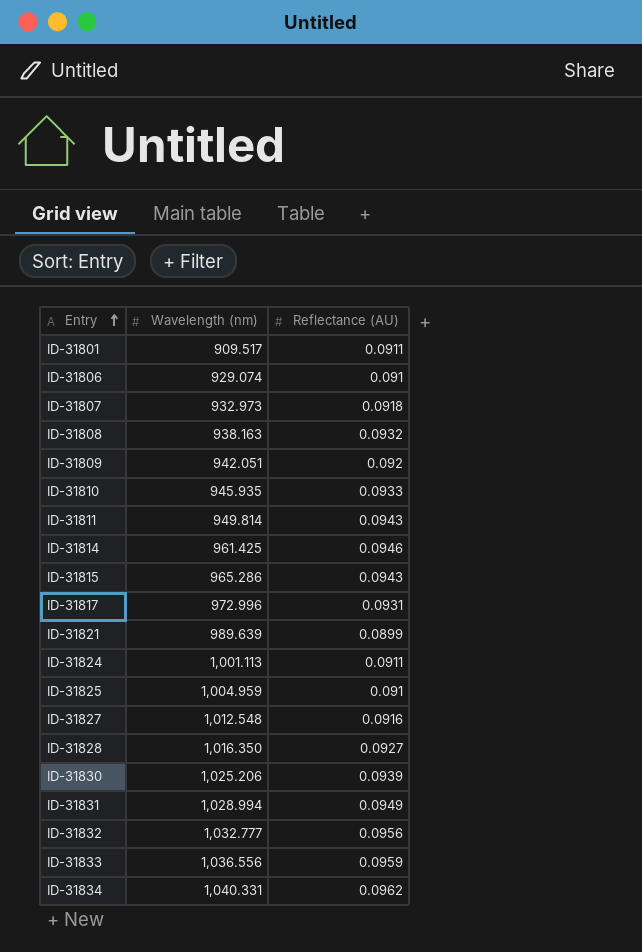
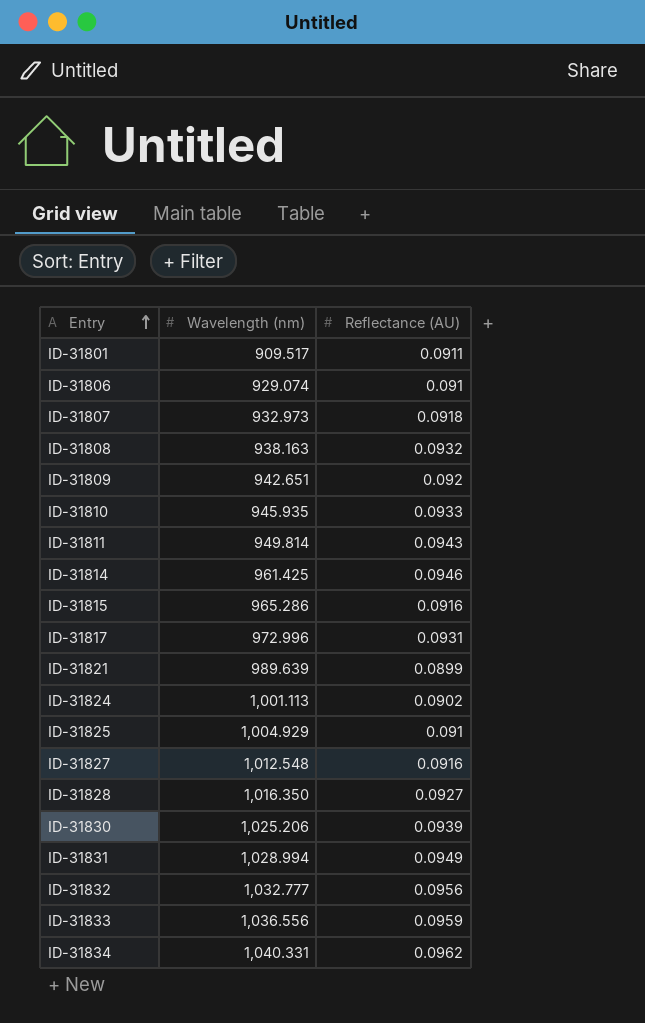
ID-31809 | Wavelength (nm): 942.051 -> 942.651
ID-31815 | Reflectance (AU): 0.0943 -> 0.0916
ID-31824 | Reflectance (AU): 0.0911 -> 0.0902
ID-31825 | Wavelength (nm): 1,004.959 -> 1,004.929

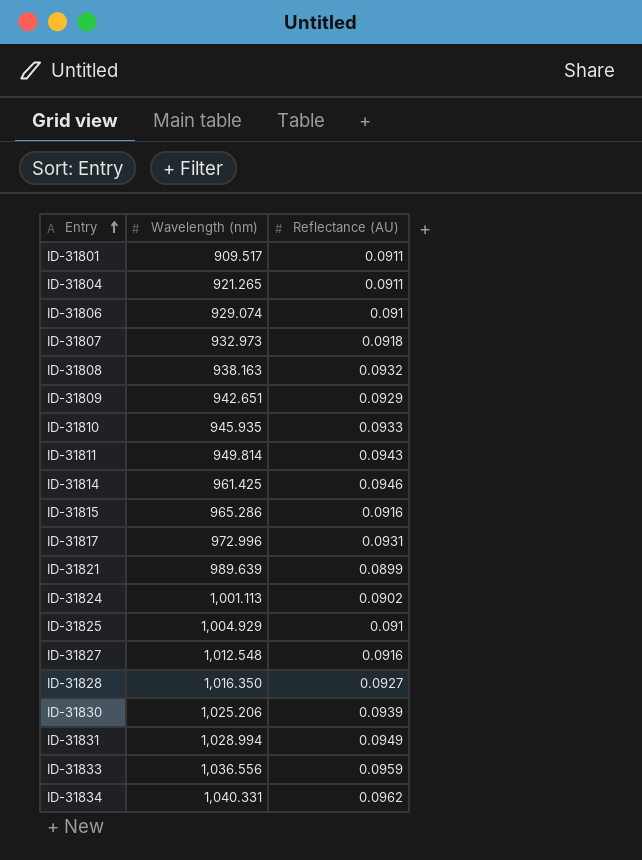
row ID-31832: 1,032.777 | 0.0956 -> none
row ID-31804: none -> 921.265 | 0.0911
ID-31809 | Reflectance (AU): 0.092 -> 0.0929

